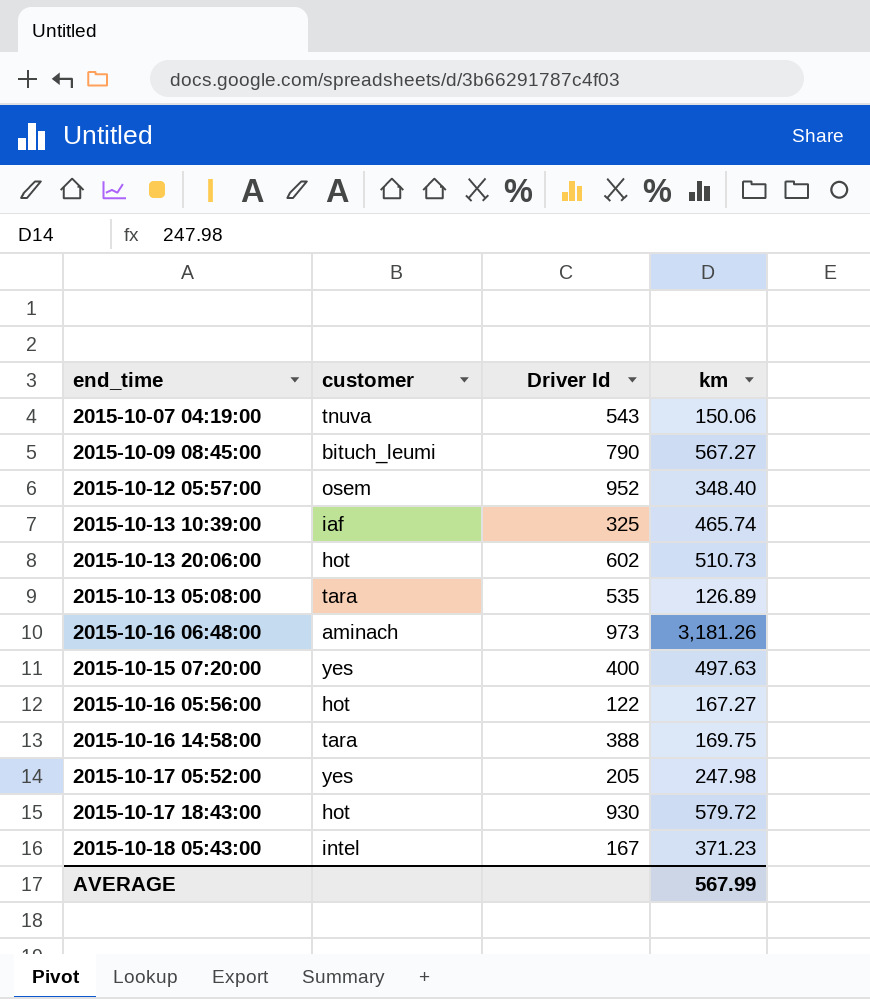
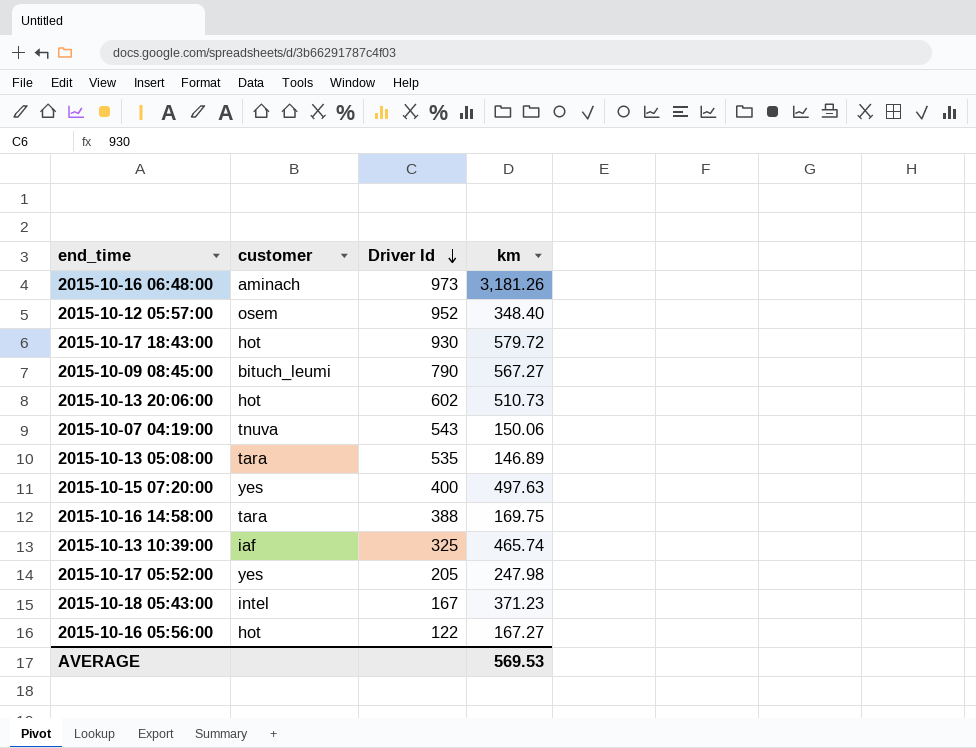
row order: none -> Driver Id descending
2015-10-13 05:08:00 | km: 126.89 -> 146.89
AVERAGE | km: 567.99 -> 569.53

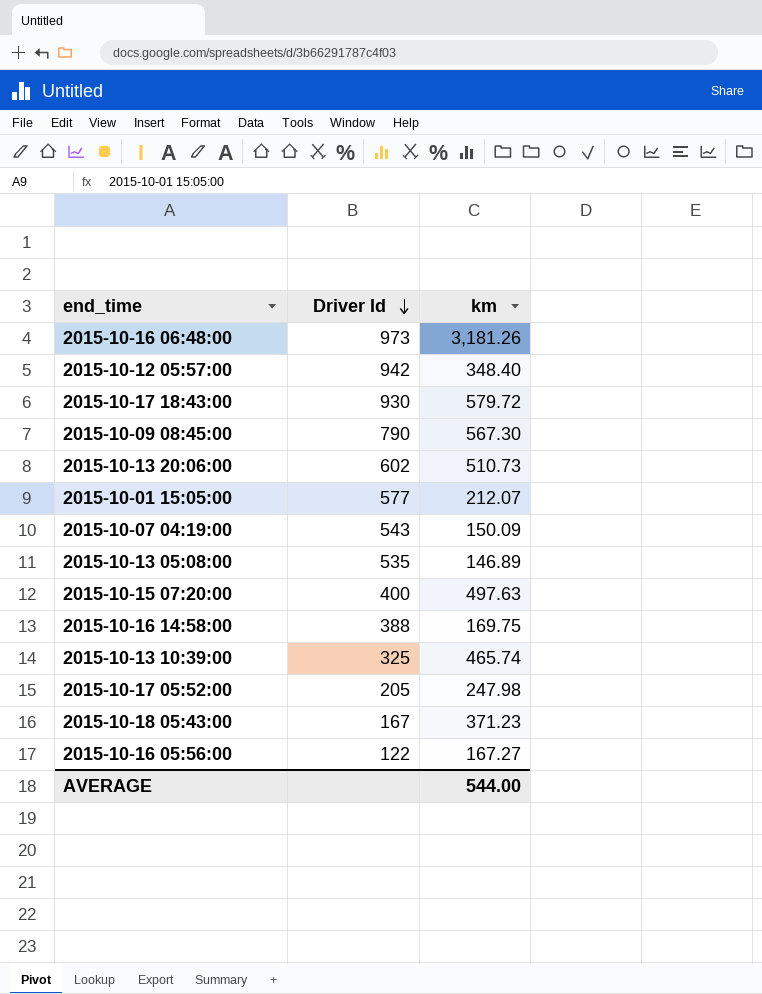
column customer | position: 2 -> none
2015-10-12 05:57:00 | Driver Id: 952 -> 942
2015-10-09 08:45:00 | km: 567.27 -> 567.30
row 2015-10-01 15:05:00: none -> 577 | 212.07
2015-10-07 04:19:00 | km: 150.06 -> 150.09
AVERAGE | km: 569.53 -> 544.00

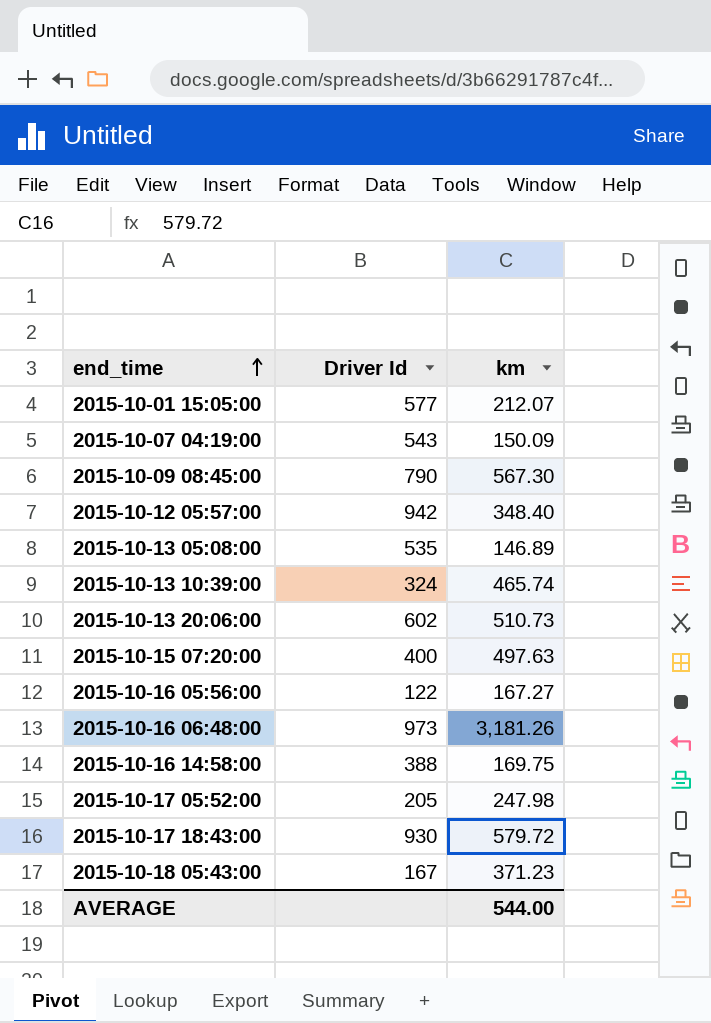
row order: Driver Id descending -> end_time ascending
2015-10-13 10:39:00 | Driver Id: 325 -> 324

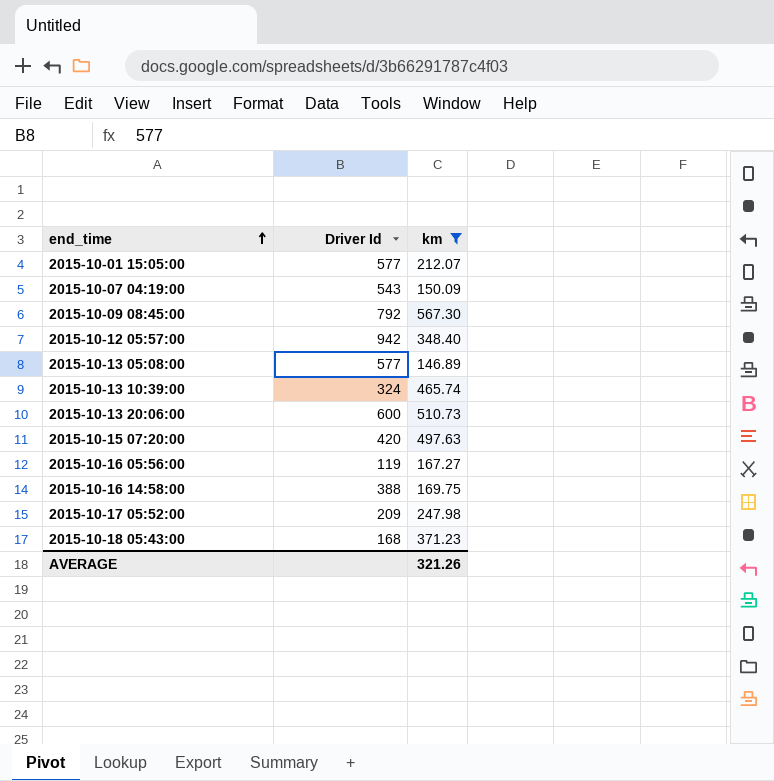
filter: none -> km <= 567.30
2015-10-09 08:45:00 | Driver Id: 790 -> 792
2015-10-13 05:08:00 | Driver Id: 535 -> 577
2015-10-13 20:06:00 | Driver Id: 602 -> 600
2015-10-15 07:20:00 | Driver Id: 400 -> 420
2015-10-16 05:56:00 | Driver Id: 122 -> 119
2015-10-17 05:52:00 | Driver Id: 205 -> 209
2015-10-18 05:43:00 | Driver Id: 167 -> 168
AVERAGE | km: 544.00 -> 321.26

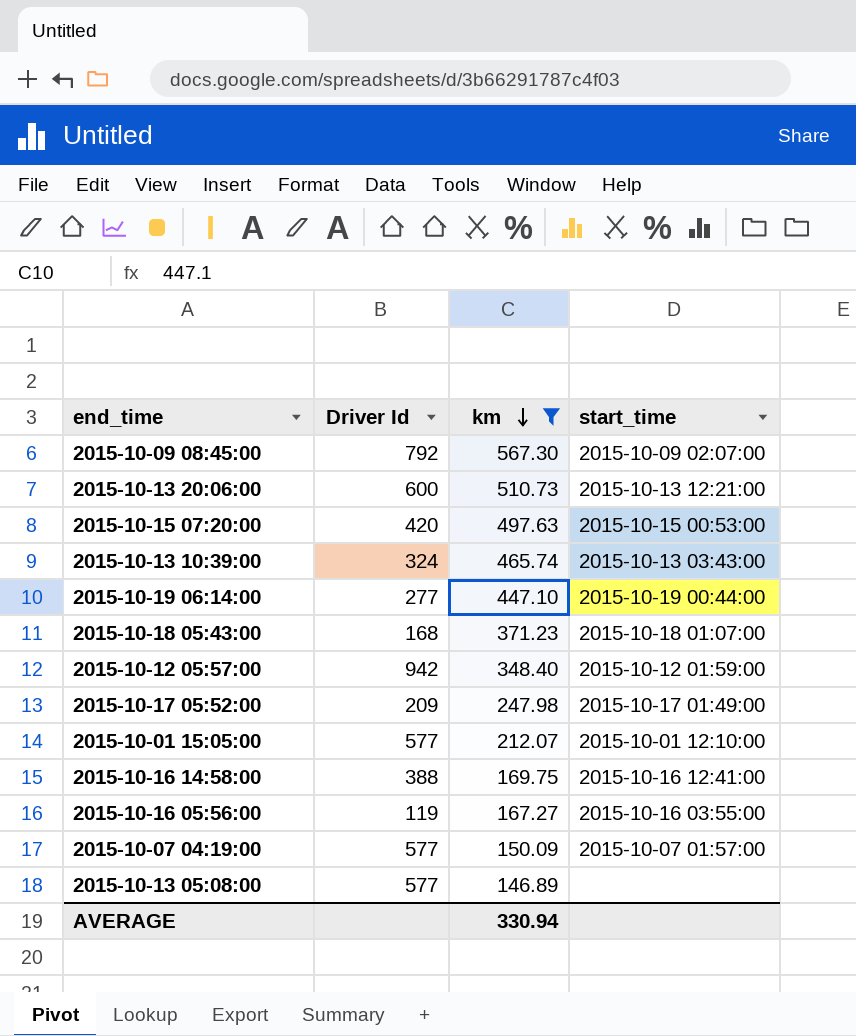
row order: end_time ascending -> km descending
column start_time | position: none -> 4
row 2015-10-19 06:14:00: none -> 277 | 447.10 | 2015-10-19 00:44:00
2015-10-07 04:19:00 | Driver Id: 543 -> 577
AVERAGE | km: 321.26 -> 330.94

